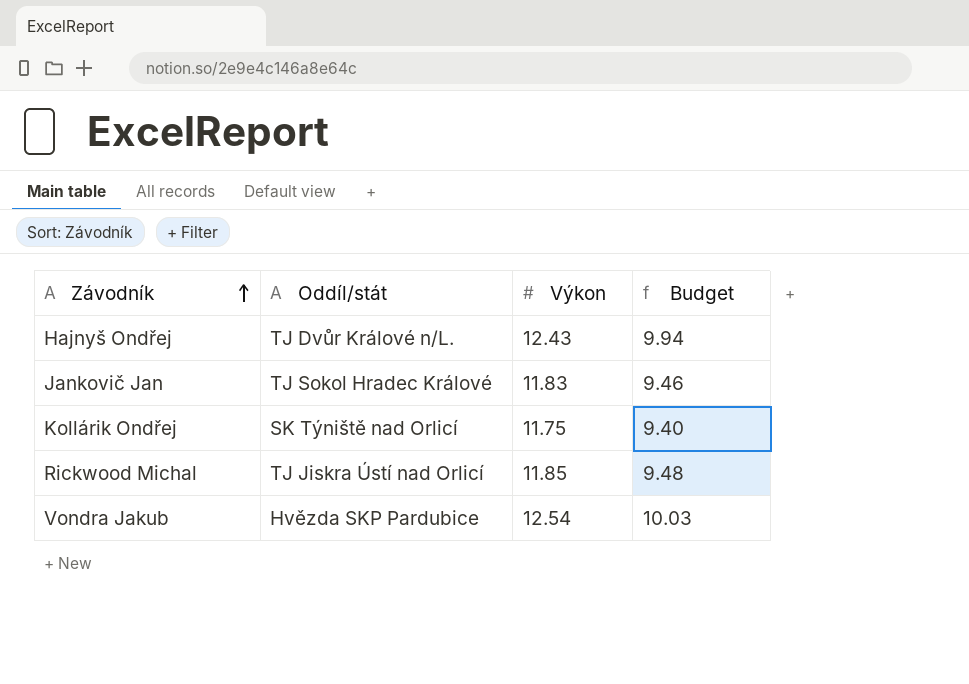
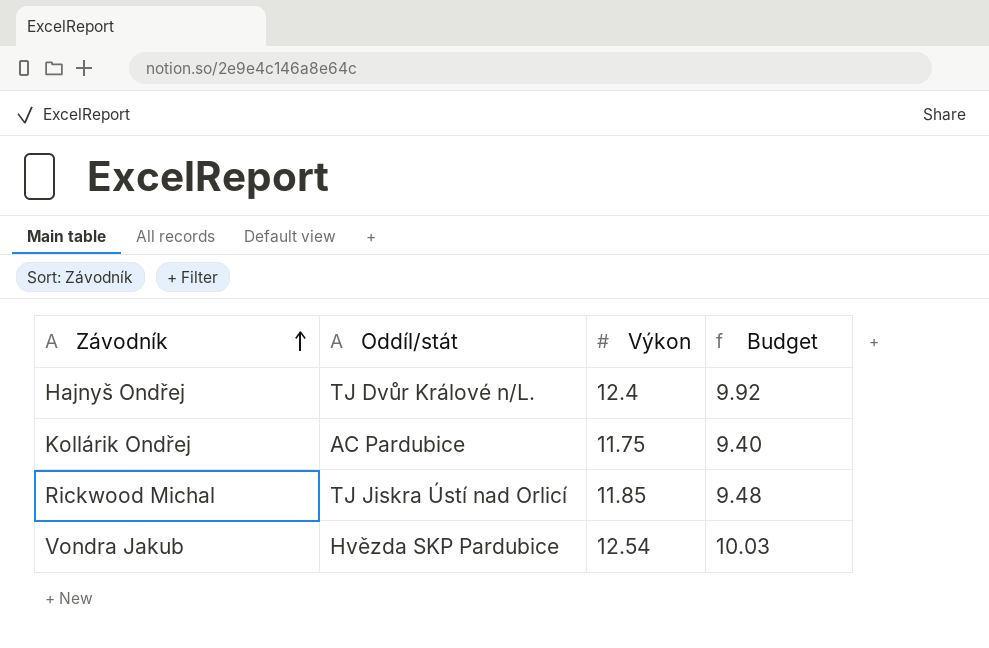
row Jankovič Jan: TJ Sokol Hradec Králové | 11.83 | 9.46 -> none
Hajnyš Ondřej | Výkon: 12.43 -> 12.4
Hajnyš Ondřej | Budget: 9.94 -> 9.92
Kollárik Ondřej | Oddíl/stát: SK Týniště nad Orlicí -> AC Pardubice

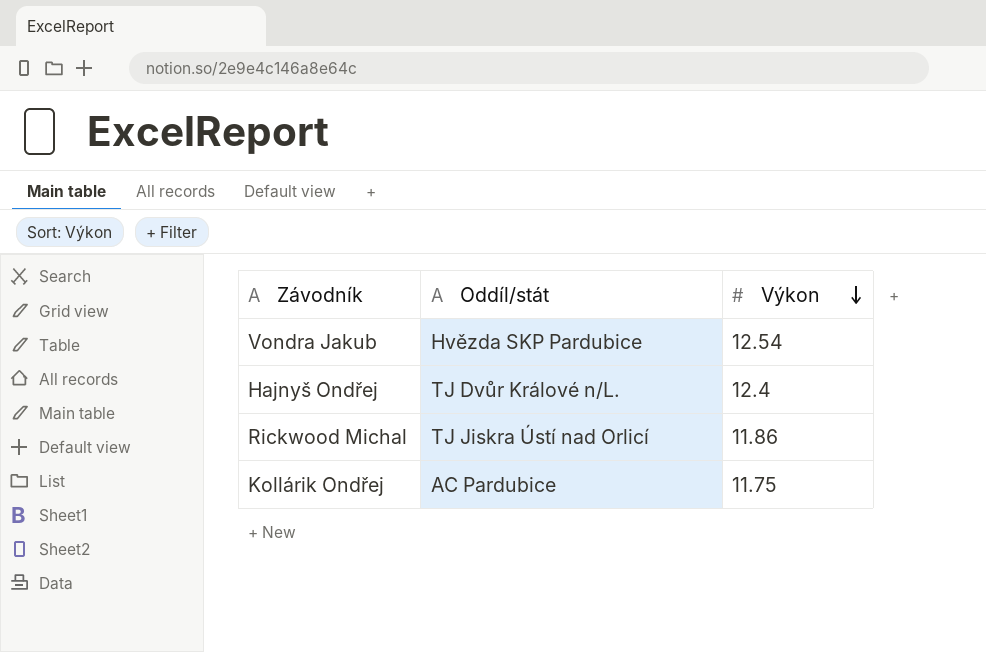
row order: Závodník ascending -> Výkon descending
column Budget | formula: [Výkon] * 0.8 -> none
Rickwood Michal | Výkon: 11.85 -> 11.86

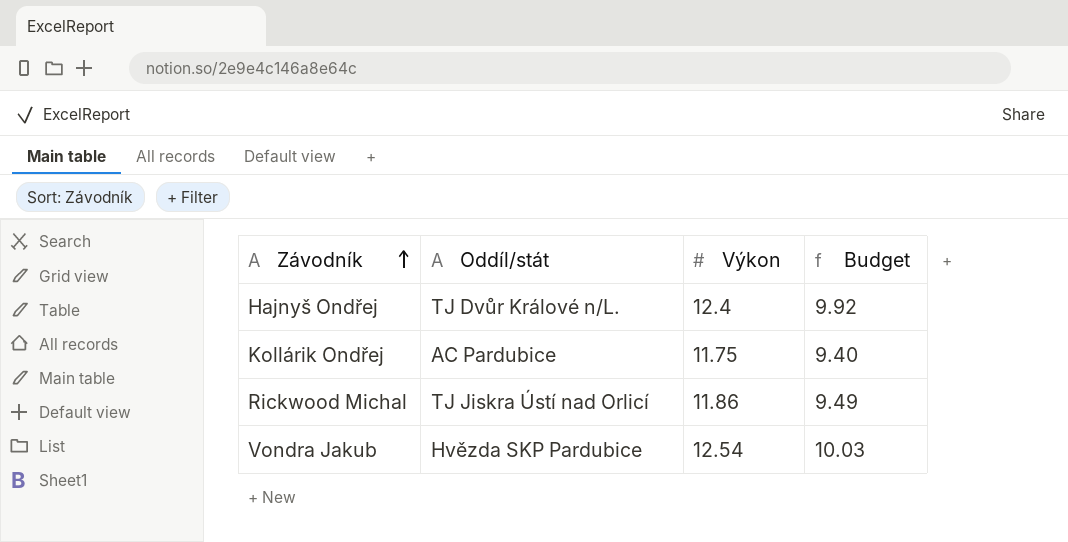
row order: Výkon descending -> Závodník ascending
column Budget | formula: none -> [Výkon] * 0.8

